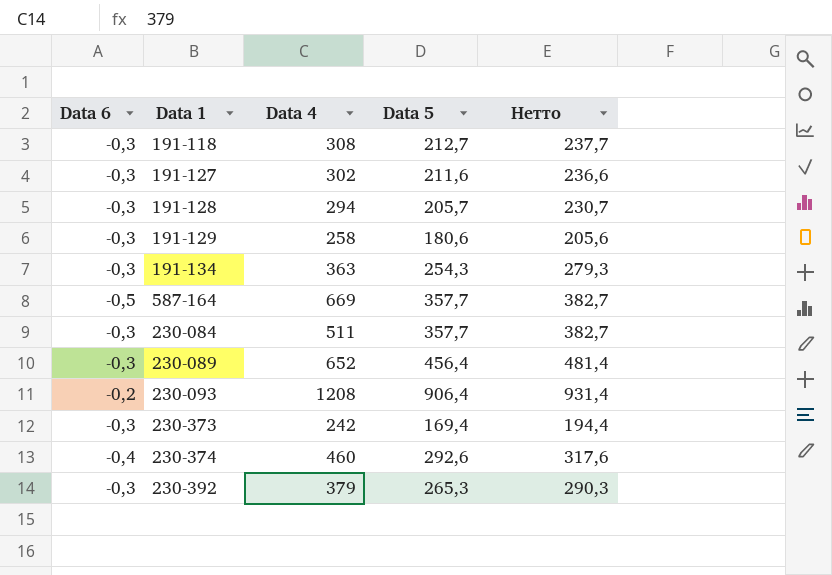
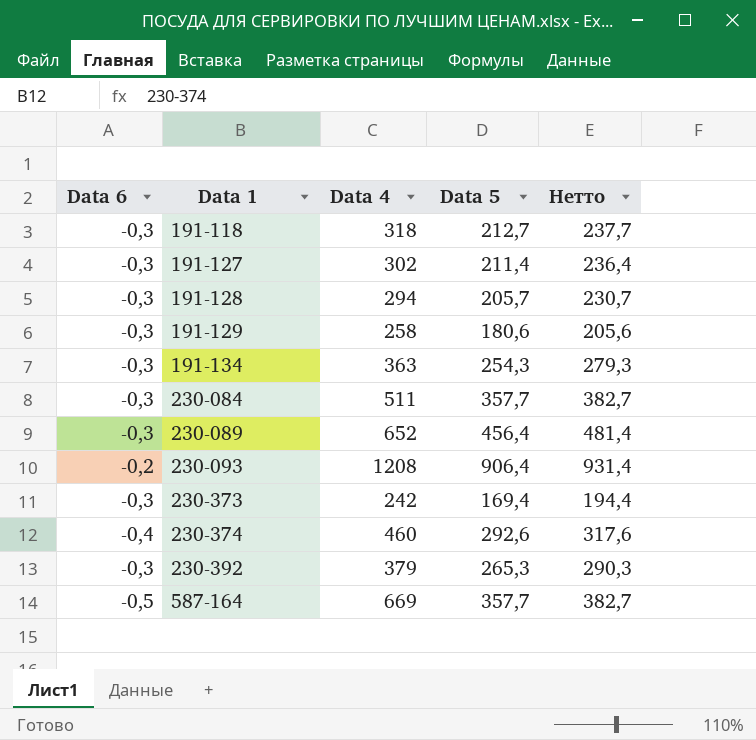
row order: none -> Data 1 ascending
191-118 | Data 4: 308 -> 318
191-127 | Data 5: 211,6 -> 211,4
191-127 | Нетто: 236,6 -> 236,4

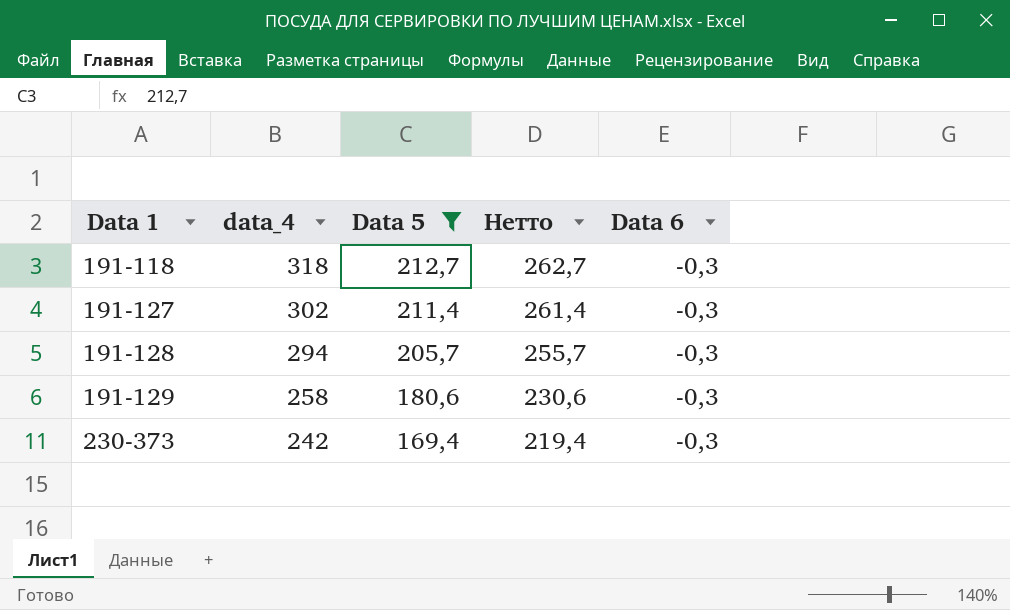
filter: none -> Data 5 <= 212,7
column name: Data 4 -> data_4
column Нетто | formula: [Data 5] + 25 -> [Data 5] + 50
column Data 6 | position: 1 -> 5

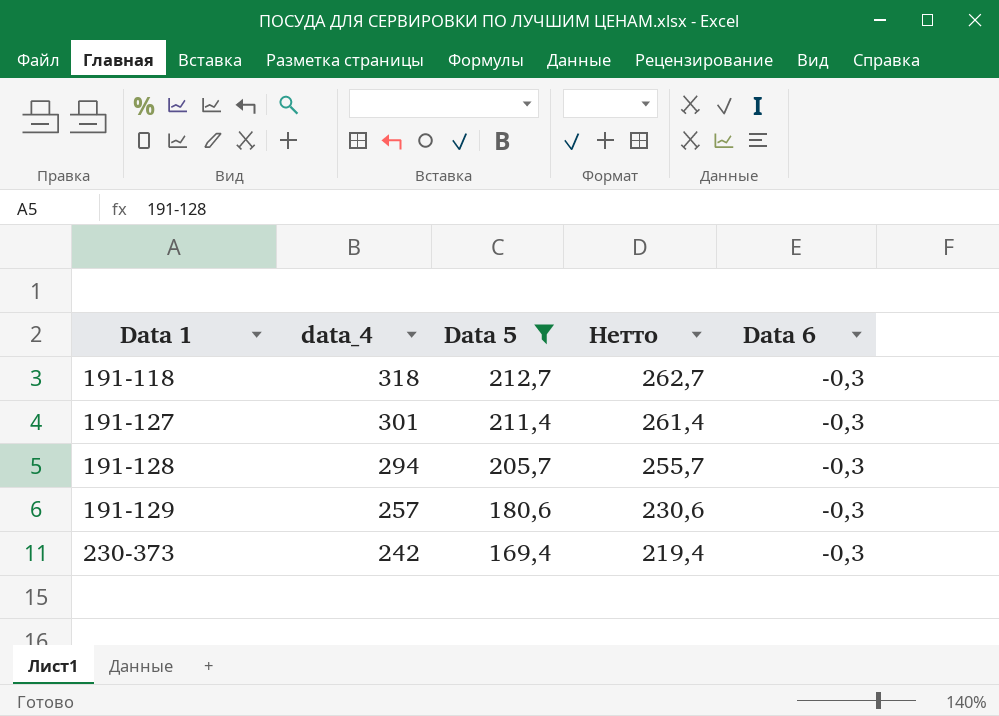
191-127 | data_4: 302 -> 301
191-129 | data_4: 258 -> 257

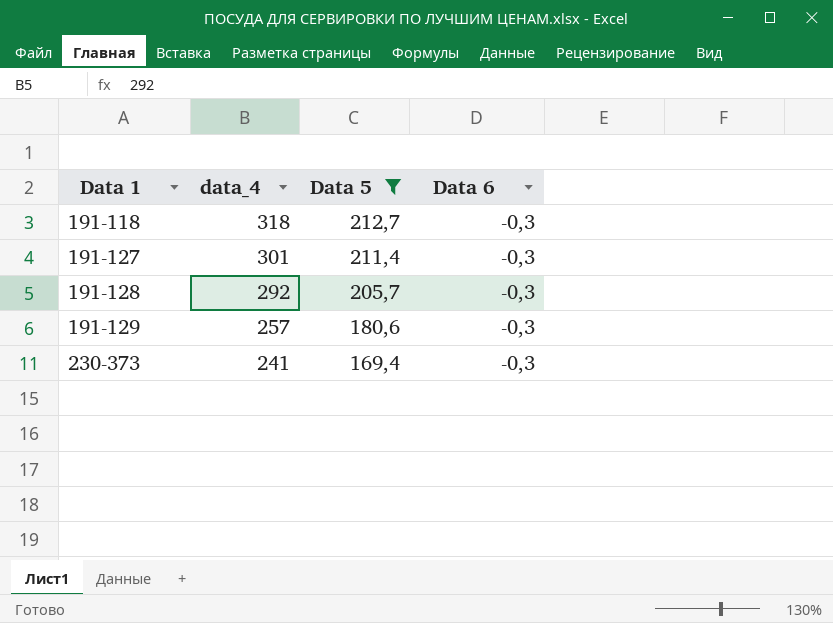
column Нетто | formula: [Data 5] + 50 -> none
191-128 | data_4: 294 -> 292
230-373 | data_4: 242 -> 241

